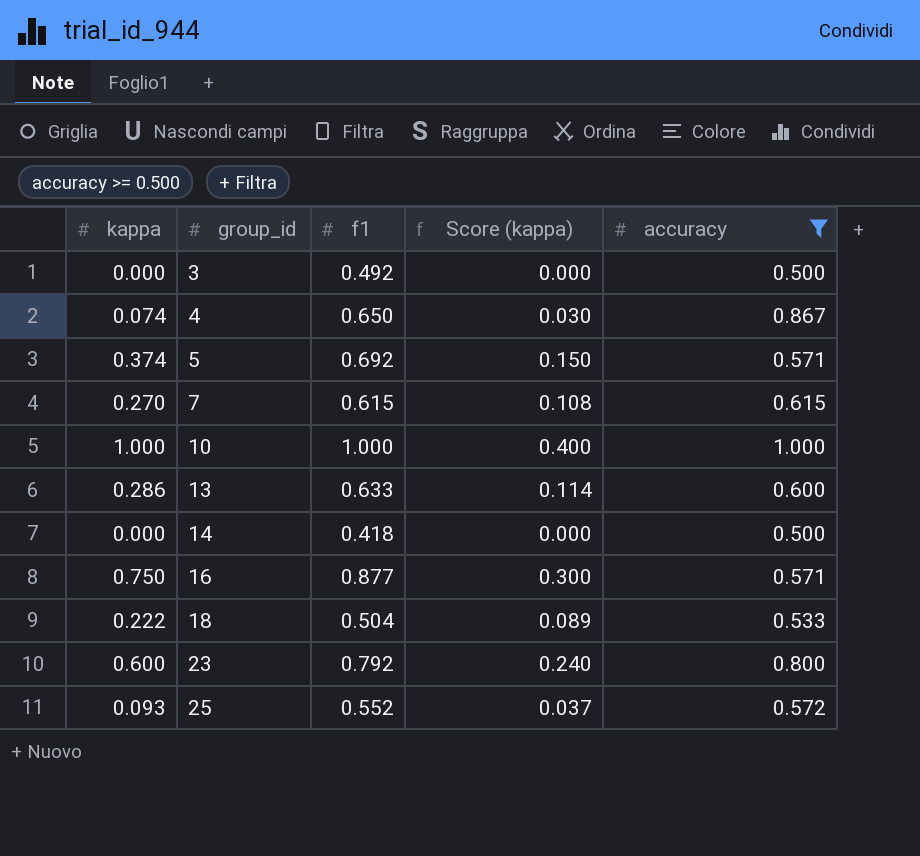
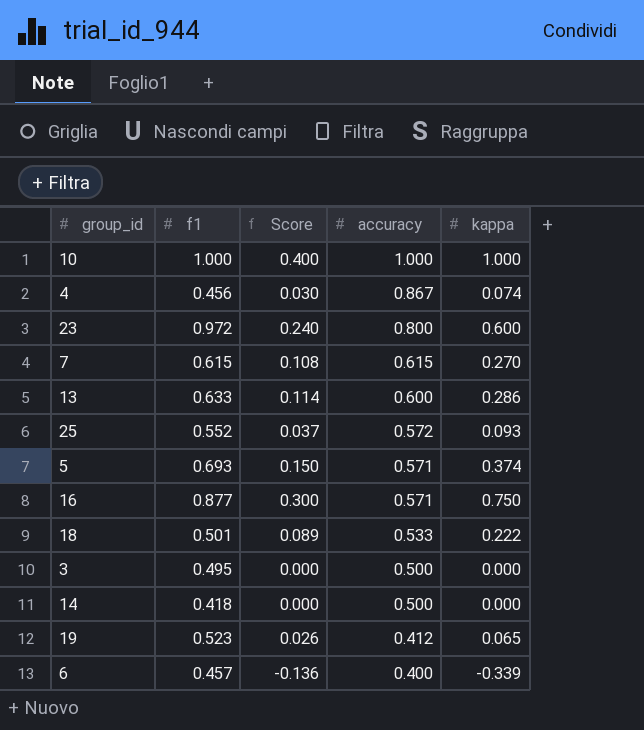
filter: accuracy >= 0.500 -> none
row order: group_id ascending -> accuracy descending
column name: Score (kappa) -> Score
column kappa | position: 1 -> 5
4 | f1: 0.650 -> 0.456
23 | f1: 0.792 -> 0.972
5 | f1: 0.692 -> 0.693
18 | f1: 0.504 -> 0.501
3 | f1: 0.492 -> 0.495

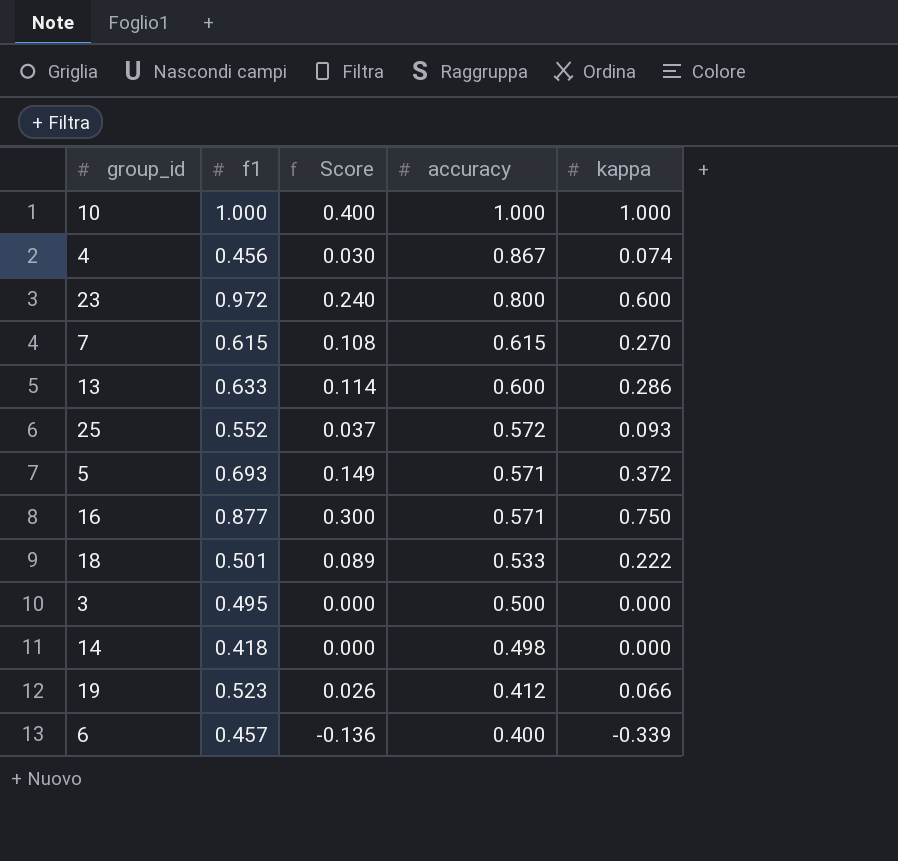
5 | Score: 0.150 -> 0.149
5 | kappa: 0.374 -> 0.372
14 | accuracy: 0.500 -> 0.498
19 | kappa: 0.065 -> 0.066

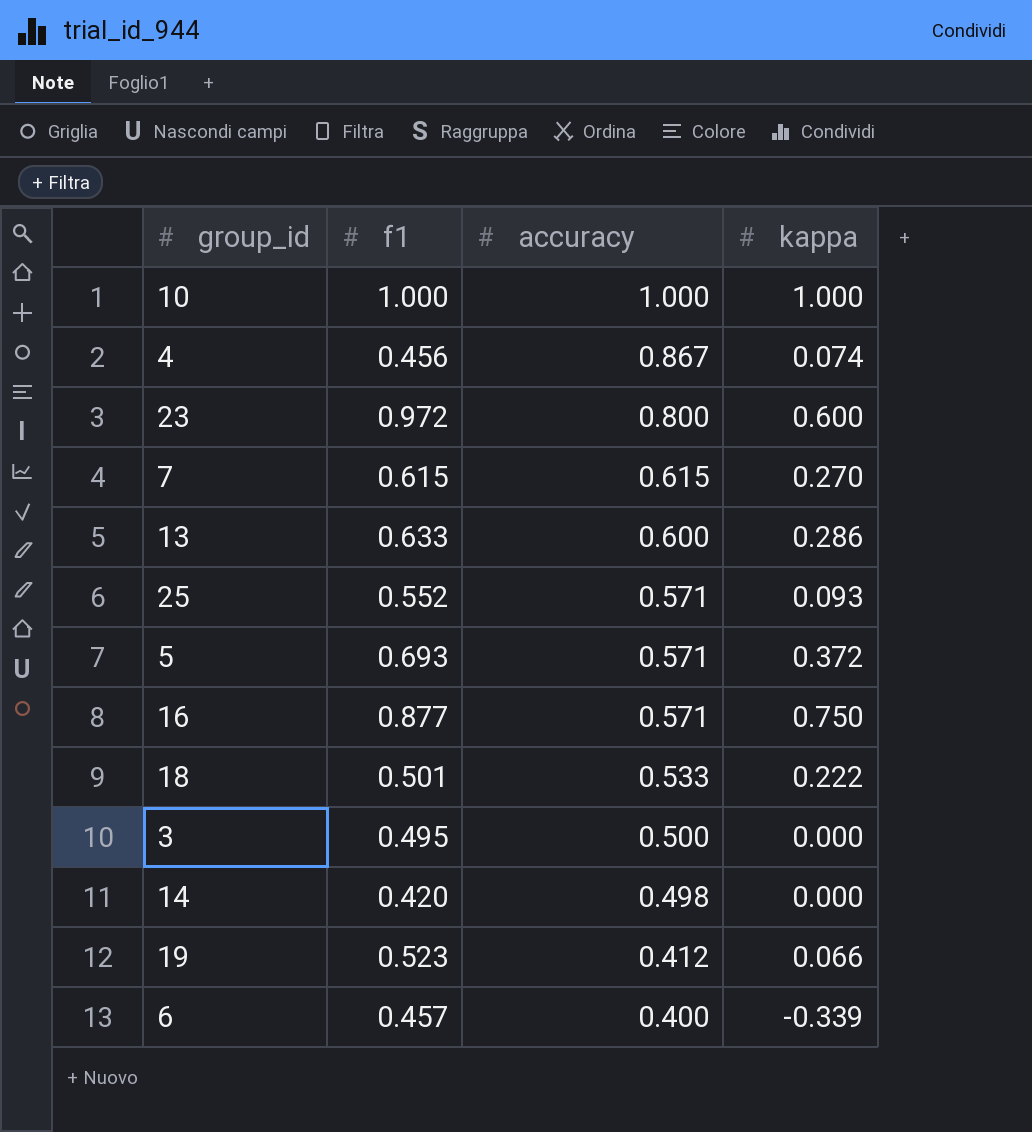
column Score | formula: [kappa] * 0.4 -> none
25 | accuracy: 0.572 -> 0.571
14 | f1: 0.418 -> 0.420

